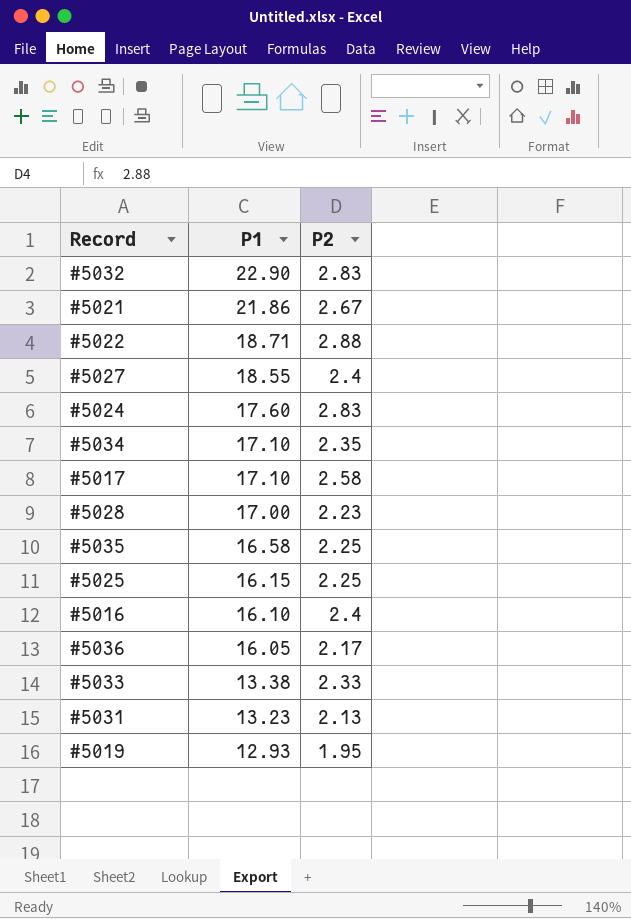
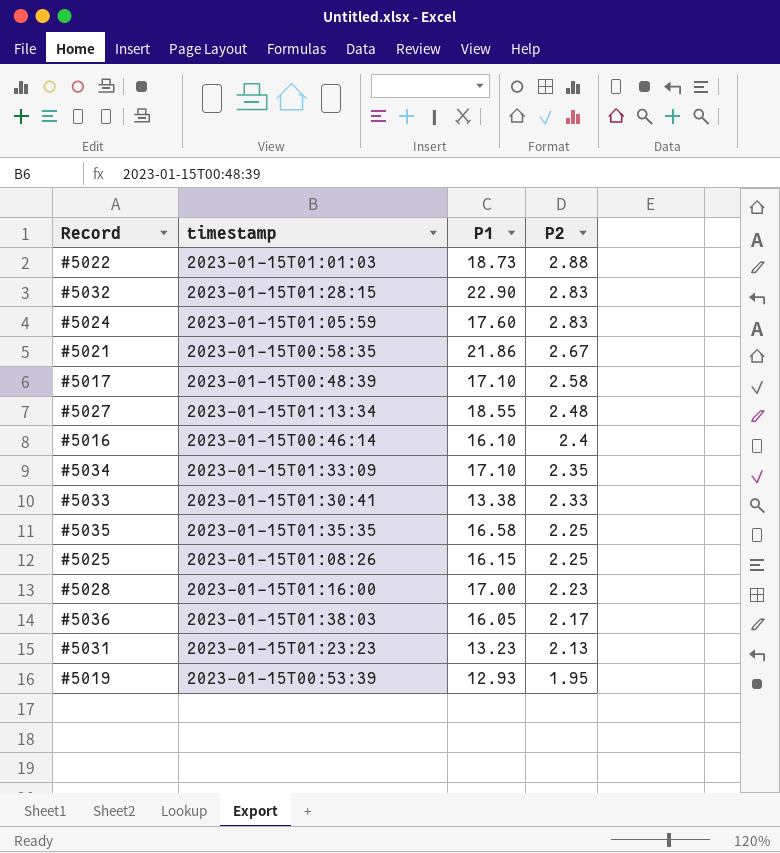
row order: P1 descending -> P2 descending
column timestamp | position: none -> 2
#5022 | P1: 18.71 -> 18.73
#5027 | P2: 2.4 -> 2.48

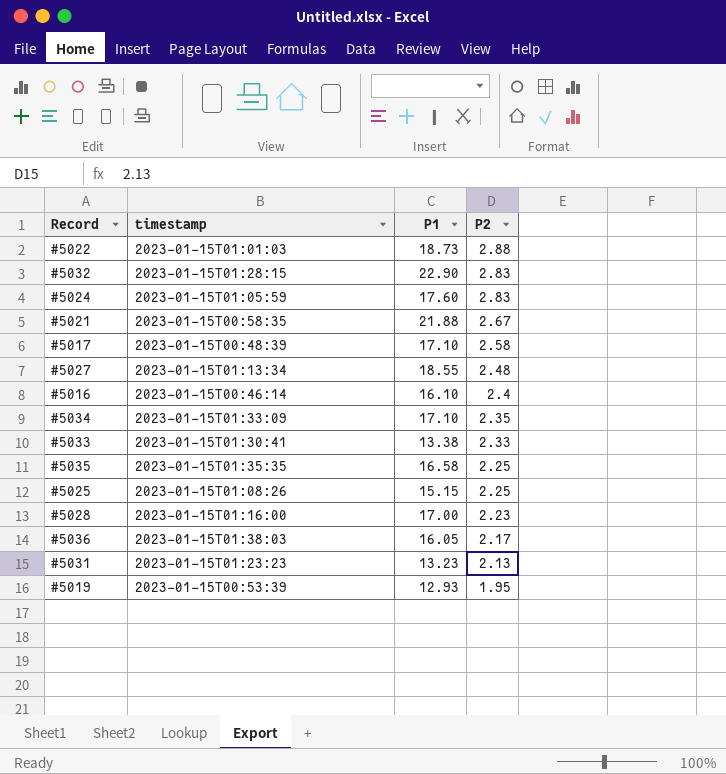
#5021 | P1: 21.86 -> 21.88
#5025 | P1: 16.15 -> 15.15

